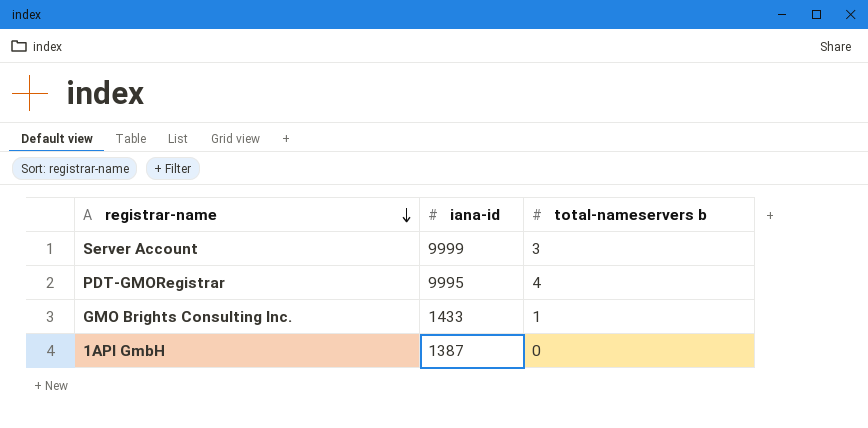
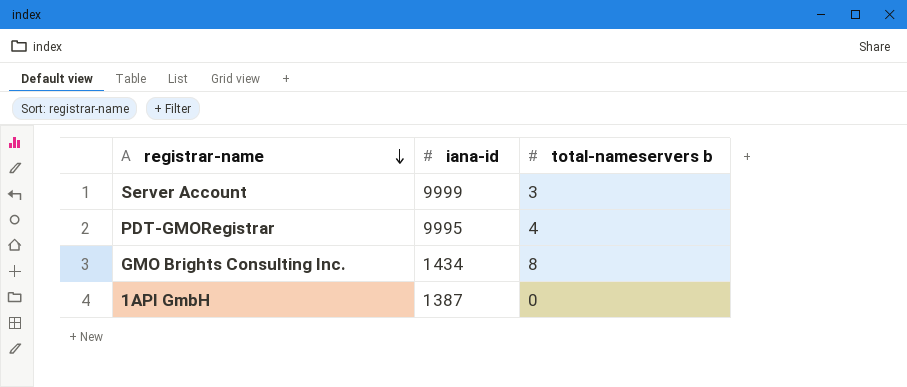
GMO Brights Consulting Inc. | iana-id: 1433 -> 1434
GMO Brights Consulting Inc. | total-nameservers b: 1 -> 8

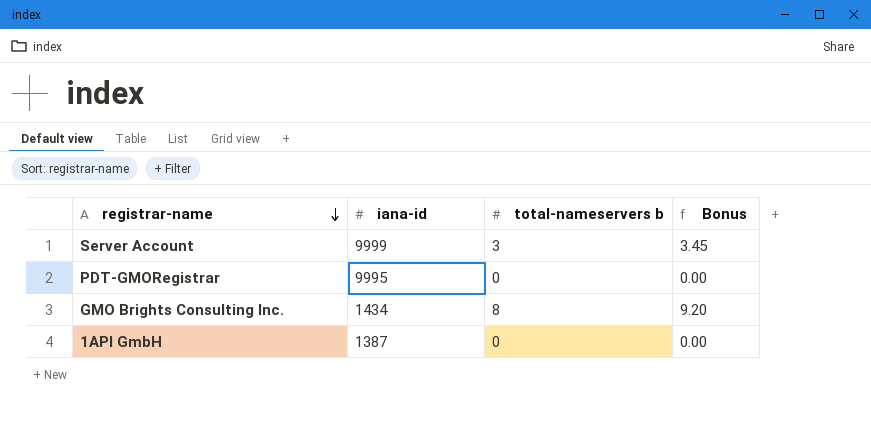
column Bonus | formula: none -> [total-nameservers b] * 1.15
PDT-GMORegistrar | total-nameservers b: 4 -> 0

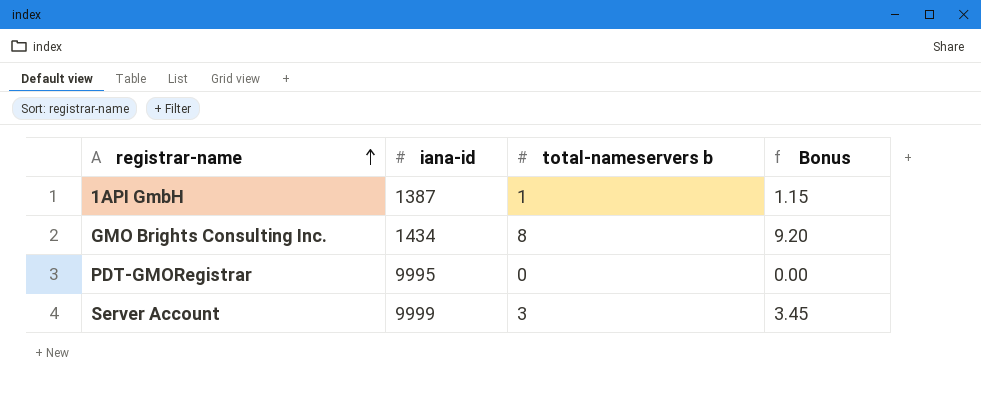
row order: registrar-name descending -> registrar-name ascending
1API GmbH | total-nameservers b: 0 -> 1
1API GmbH | Bonus: 0.00 -> 1.15

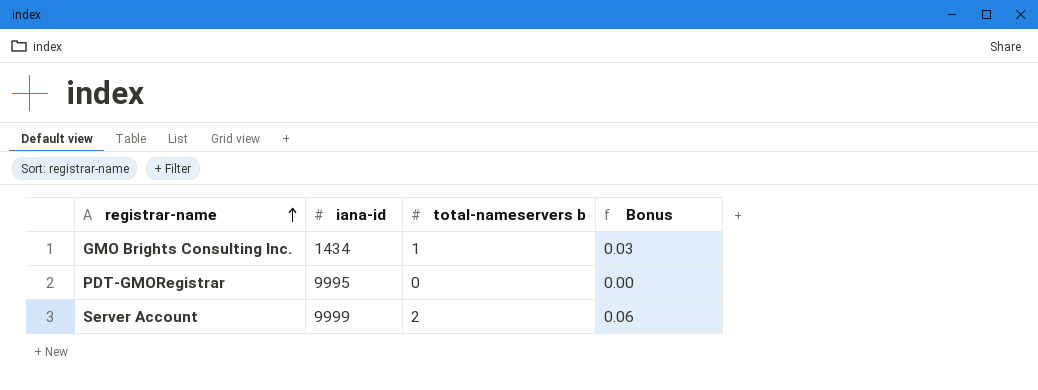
column Bonus | formula: [total-nameservers b] * 1.15 -> [total-nameservers b] * 0.03
row 1API GmbH: 1387 | 1 | 1.15 -> none
GMO Brights Consulting Inc. | total-nameservers b: 8 -> 1
Server Account | total-nameservers b: 3 -> 2

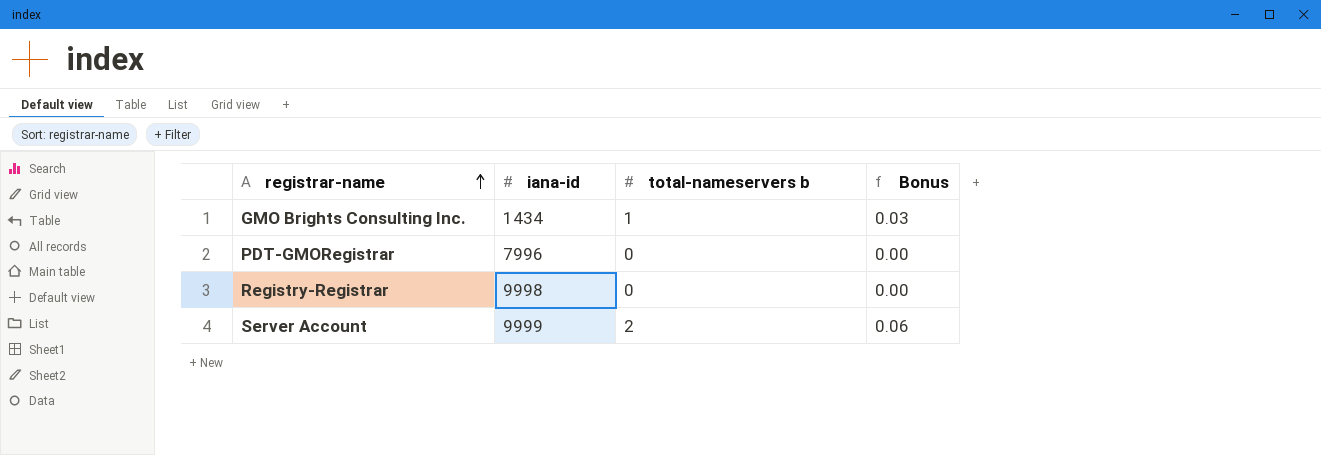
PDT-GMORegistrar | iana-id: 9995 -> 7996
row Registry-Registrar: none -> 9998 | 0 | 0.00

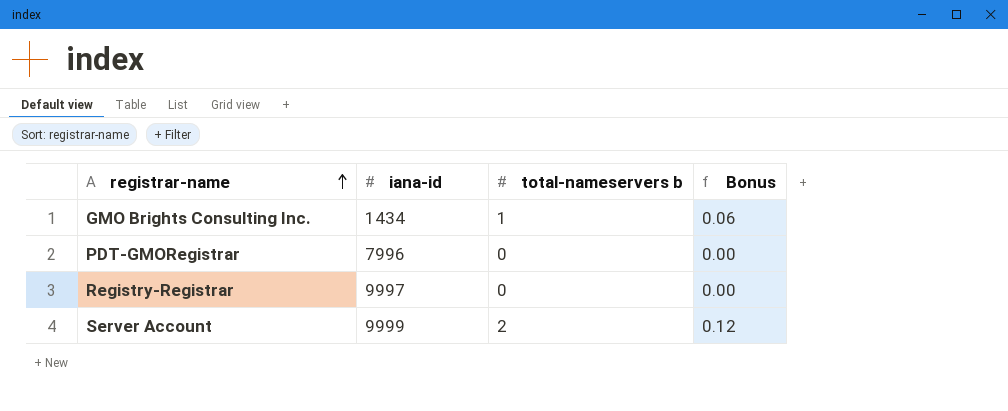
column Bonus | formula: [total-nameservers b] * 0.03 -> [total-nameservers b] * 0.06
Registry-Registrar | iana-id: 9998 -> 9997

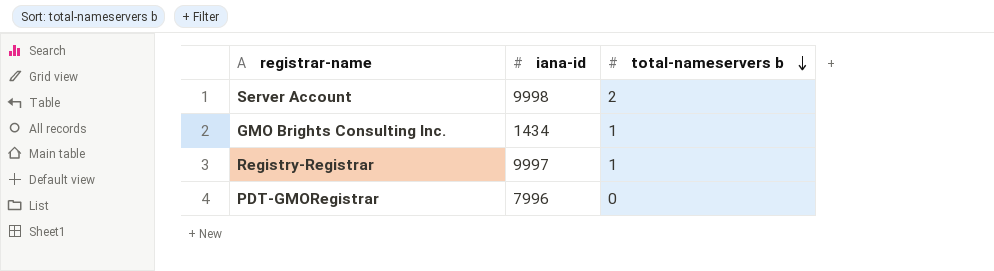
row order: registrar-name ascending -> total-nameservers b descending
column Bonus | formula: [total-nameservers b] * 0.06 -> none
Server Account | iana-id: 9999 -> 9998
Registry-Registrar | total-nameservers b: 0 -> 1

